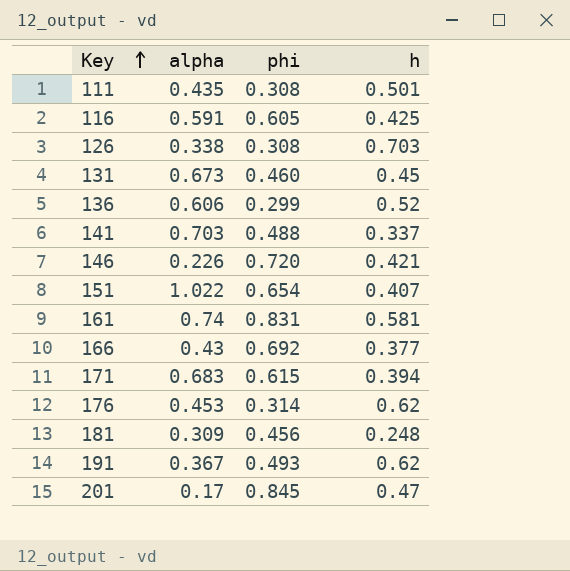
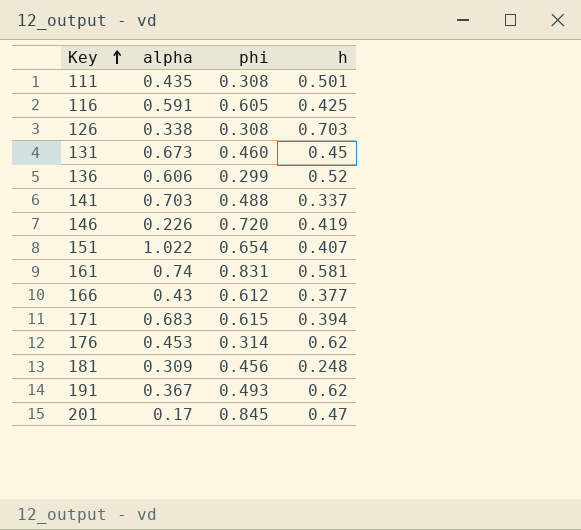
146 | h: 0.421 -> 0.419
166 | phi: 0.692 -> 0.612

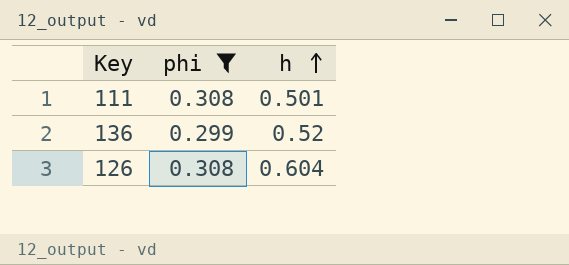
filter: none -> phi <= 0.308
row order: Key ascending -> h ascending
column alpha | position: 2 -> none
126 | h: 0.703 -> 0.604

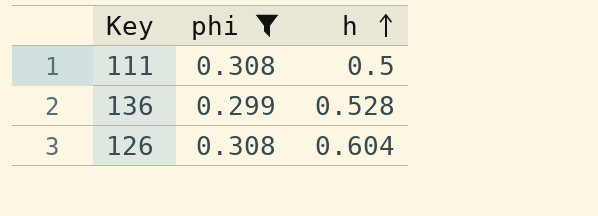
111 | h: 0.501 -> 0.5
136 | h: 0.52 -> 0.528

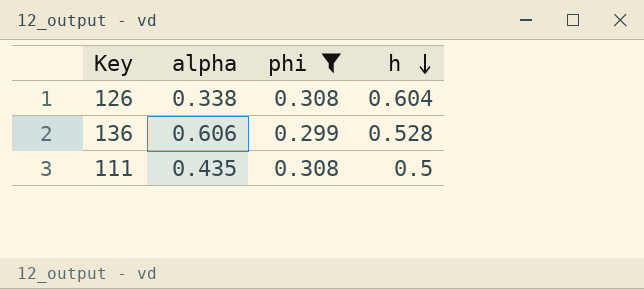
row order: h ascending -> h descending
column alpha | position: none -> 2

